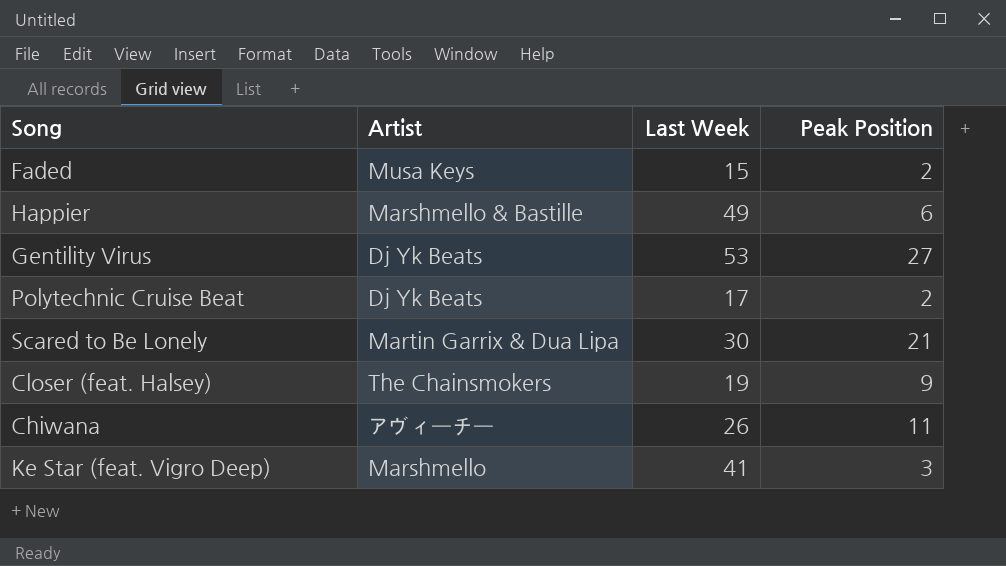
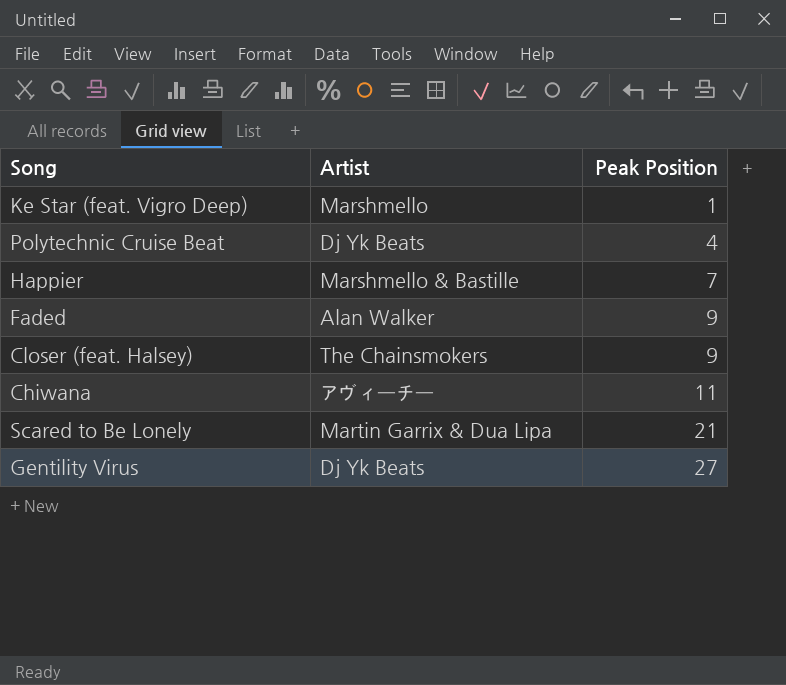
row order: none -> Peak Position ascending
column Last Week | position: 3 -> none
Ke Star (feat. Vigro Deep) | Peak Position: 3 -> 1
Polytechnic Cruise Beat | Peak Position: 2 -> 4
Happier | Peak Position: 6 -> 7
Faded | Artist: Musa Keys -> Alan Walker
Faded | Peak Position: 2 -> 9

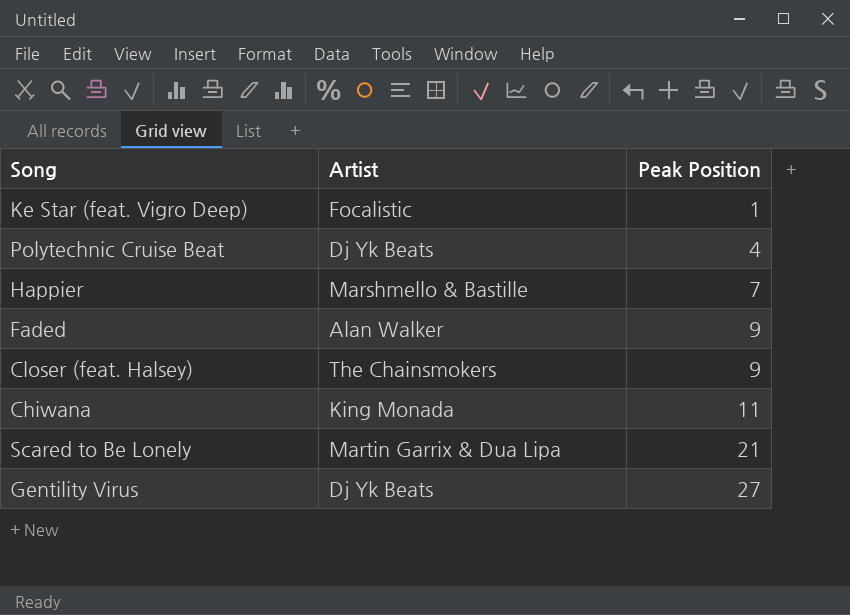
Ke Star (feat. Vigro Deep) | Artist: Marshmello -> Focalistic
Chiwana | Artist: アヴィーチー -> King Monada

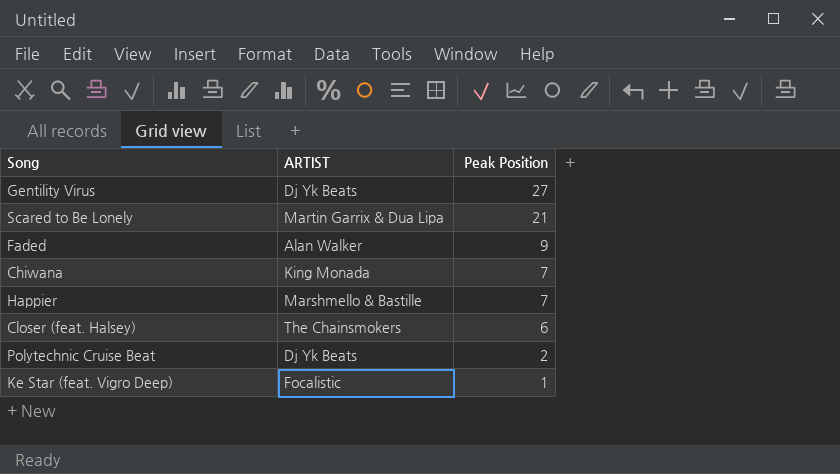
row order: Peak Position ascending -> Peak Position descending
column name: Artist -> ARTIST
Chiwana | Peak Position: 11 -> 7
Closer (feat. Halsey) | Peak Position: 9 -> 6
Polytechnic Cruise Beat | Peak Position: 4 -> 2

